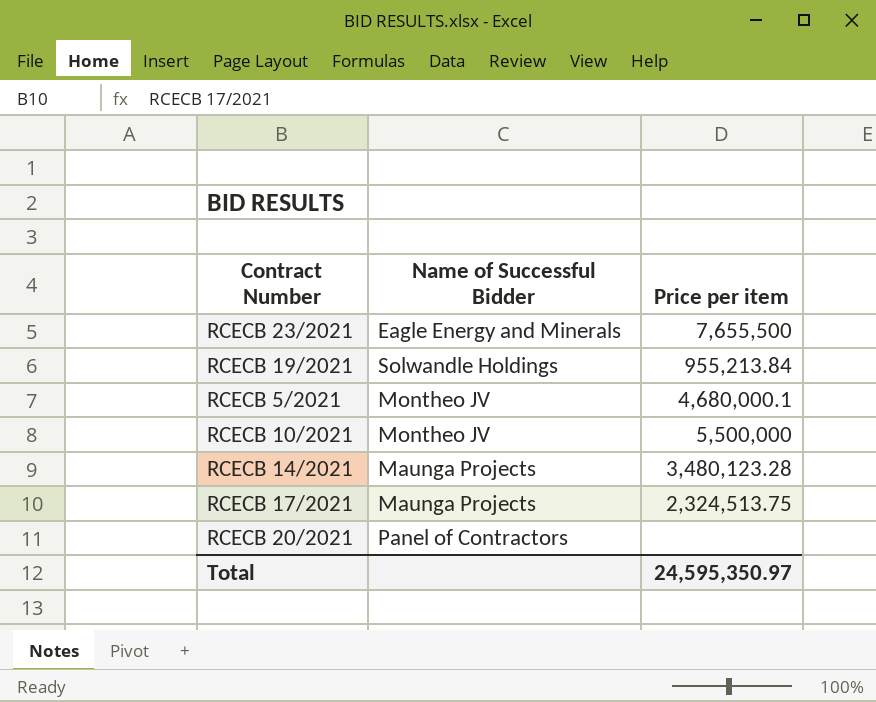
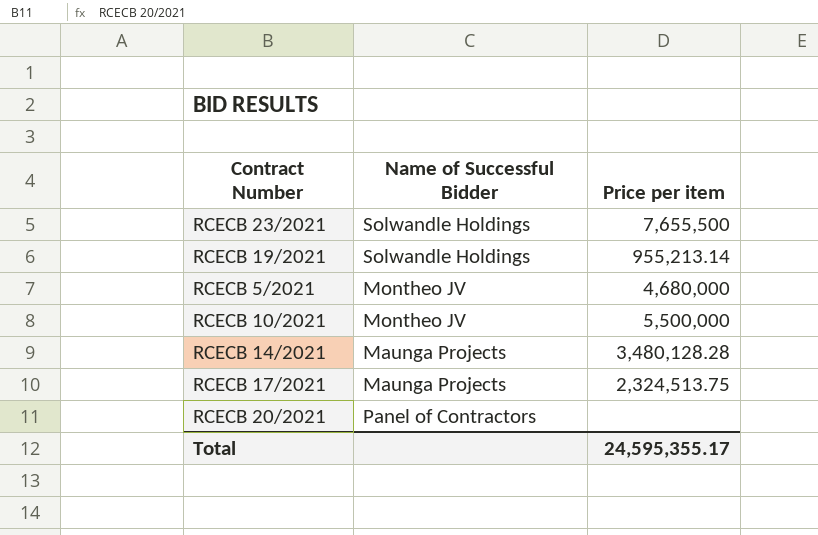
RCECB 23/2021 | Name of Successful Bidder: Eagle Energy and Minerals -> Solwandle Holdings
RCECB 19/2021 | Price per item: 955,213.84 -> 955,213.14
RCECB 5/2021 | Price per item: 4,680,000.1 -> 4,680,000
RCECB 14/2021 | Price per item: 3,480,123.28 -> 3,480,128.28
Total | Price per item: 24,595,350.97 -> 24,595,355.17

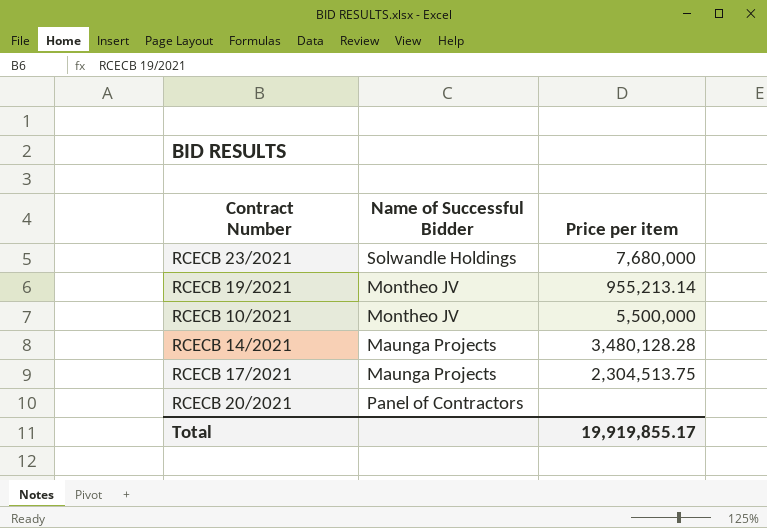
row RCECB 5/2021: Montheo JV | 4,680,000 -> none
RCECB 23/2021 | Price per item: 7,655,500 -> 7,680,000
RCECB 19/2021 | Name of Successful Bidder: Solwandle Holdings -> Montheo JV
RCECB 17/2021 | Price per item: 2,324,513.75 -> 2,304,513.75
Total | Price per item: 24,595,355.17 -> 19,919,855.17

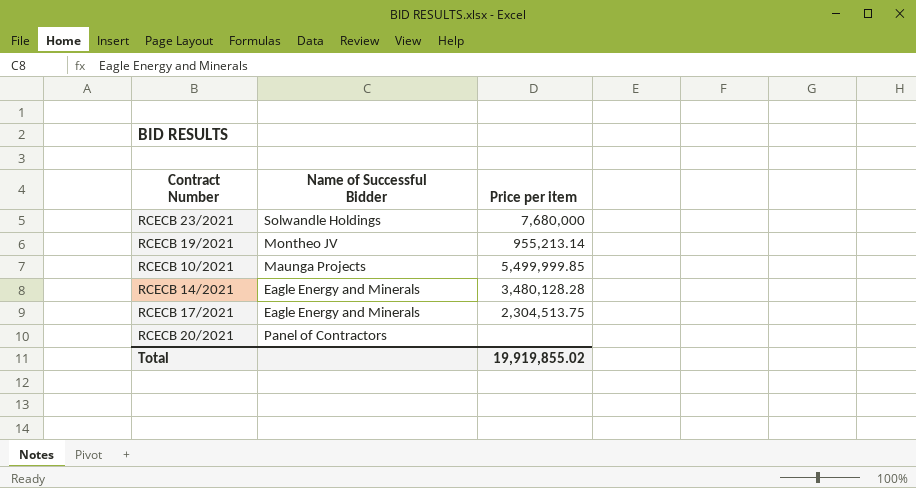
RCECB 10/2021 | Name of Successful Bidder: Montheo JV -> Maunga Projects
RCECB 10/2021 | Price per item: 5,500,000 -> 5,499,999.85
RCECB 14/2021 | Name of Successful Bidder: Maunga Projects -> Eagle Energy and Minerals
RCECB 17/2021 | Name of Successful Bidder: Maunga Projects -> Eagle Energy and Minerals
Total | Price per item: 19,919,855.17 -> 19,919,855.02

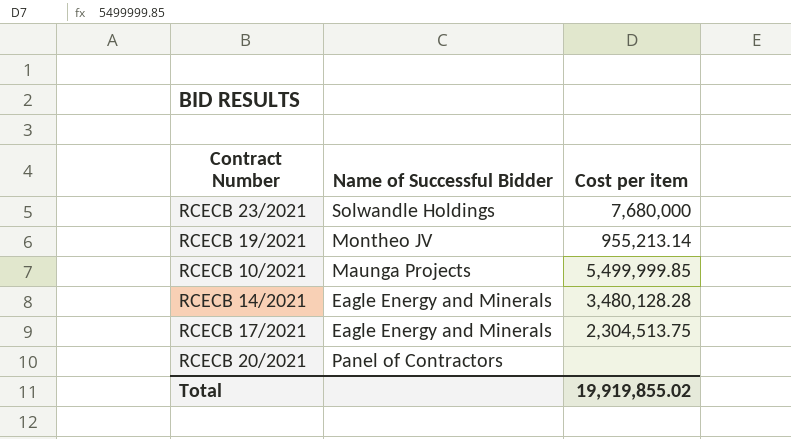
column name: Price per item -> Cost per item

